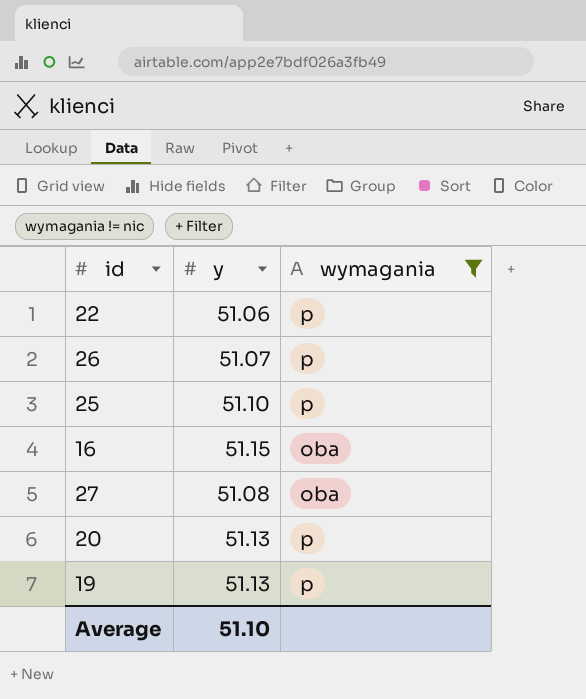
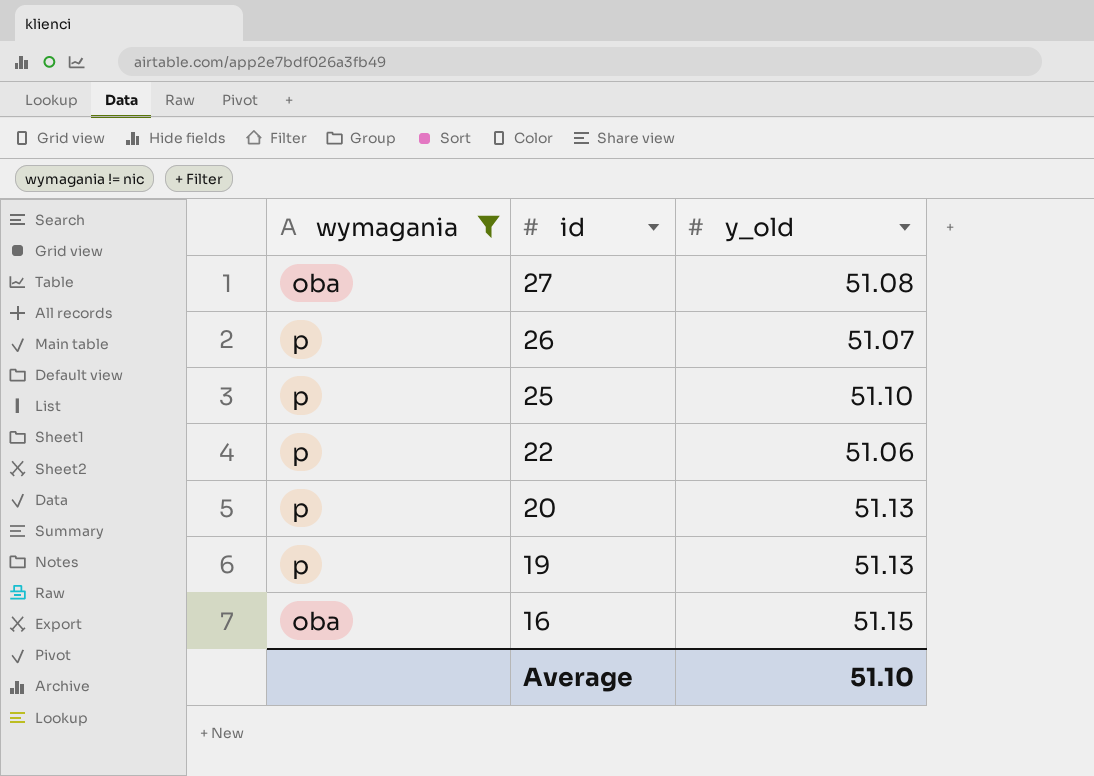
row order: none -> id descending
column wymagania | position: 3 -> 1
column name: y -> y_old

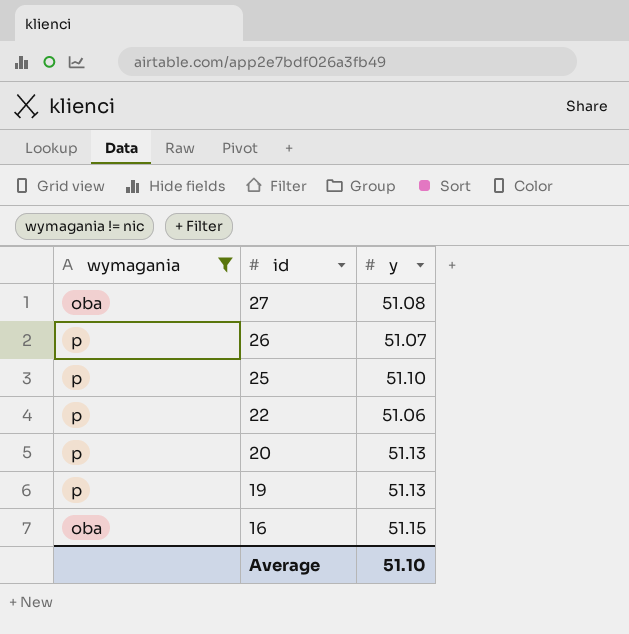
column name: y_old -> y

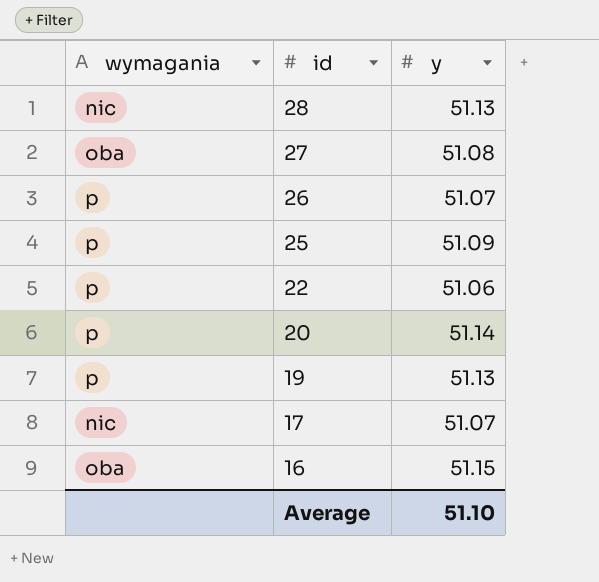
filter: wymagania != nic -> none
25 | y: 51.10 -> 51.09
20 | y: 51.13 -> 51.14

